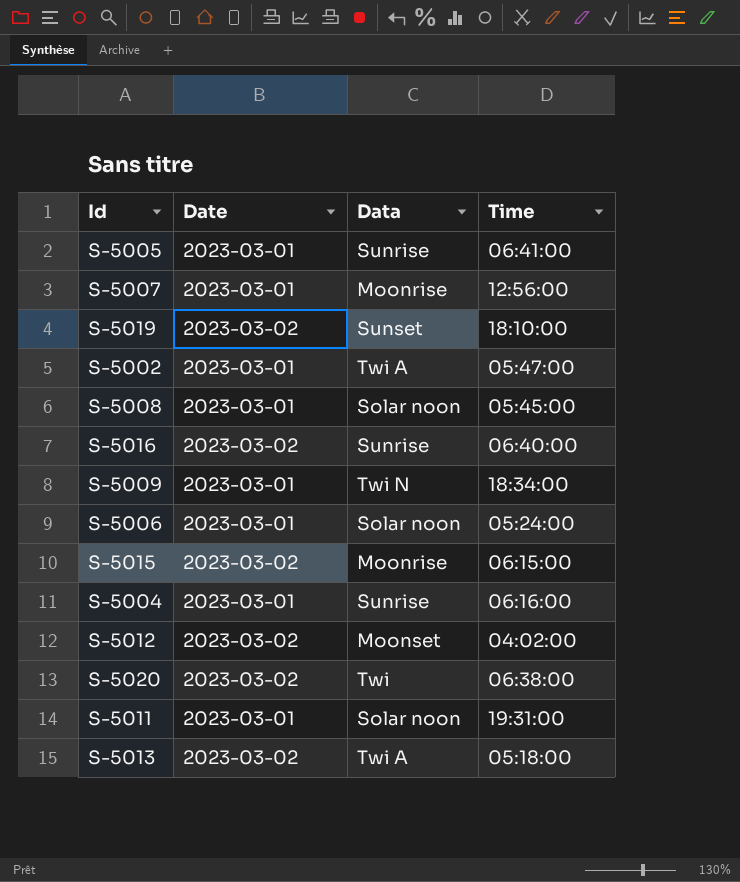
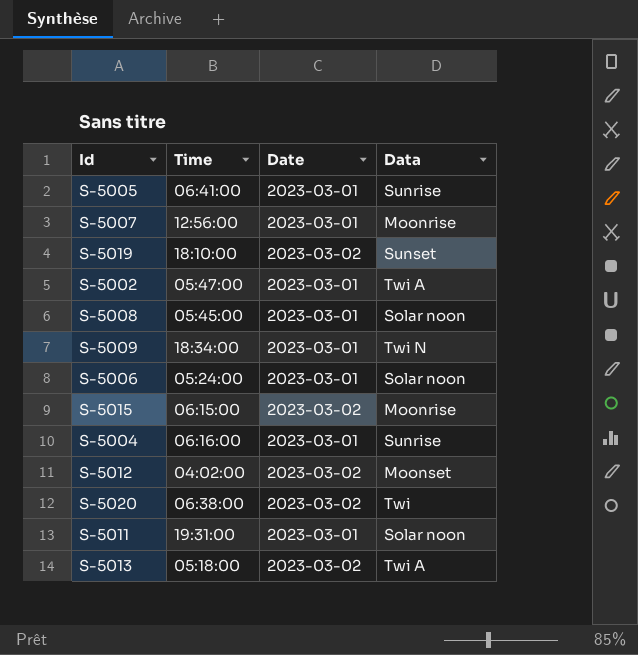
column Time | position: 4 -> 2
row S-5016: 2023-03-02 | Sunrise | 06:40:00 -> none

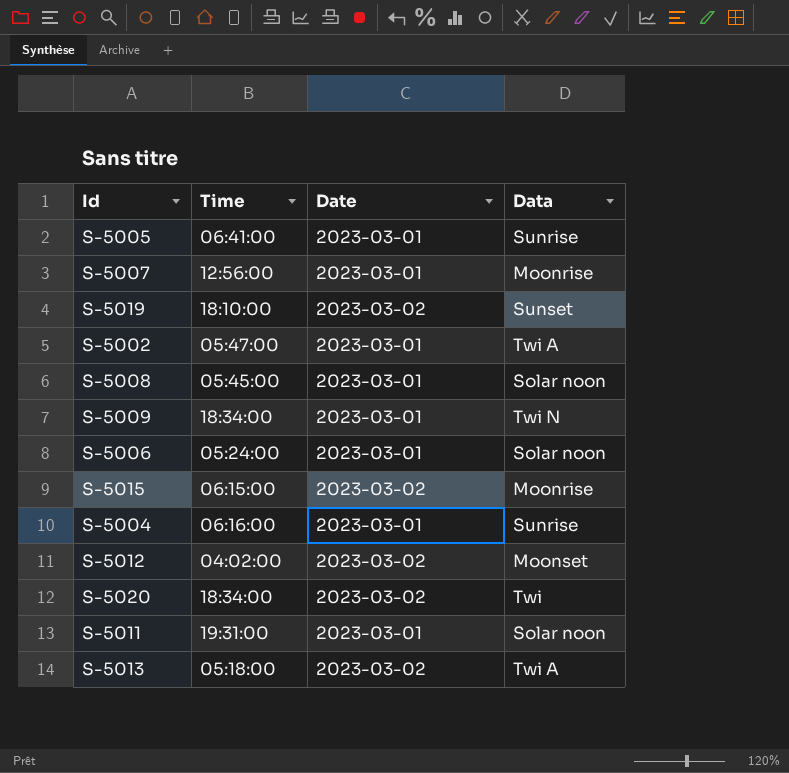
S-5020 | Time: 06:38:00 -> 18:34:00

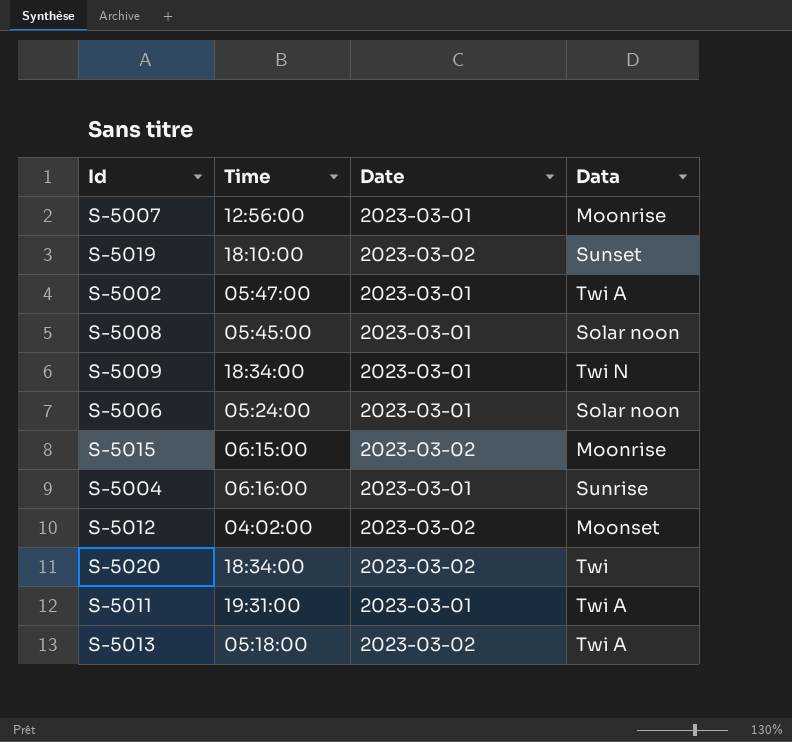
row S-5005: 06:41:00 | 2023-03-01 | Sunrise -> none
S-5011 | Data: Solar noon -> Twi A

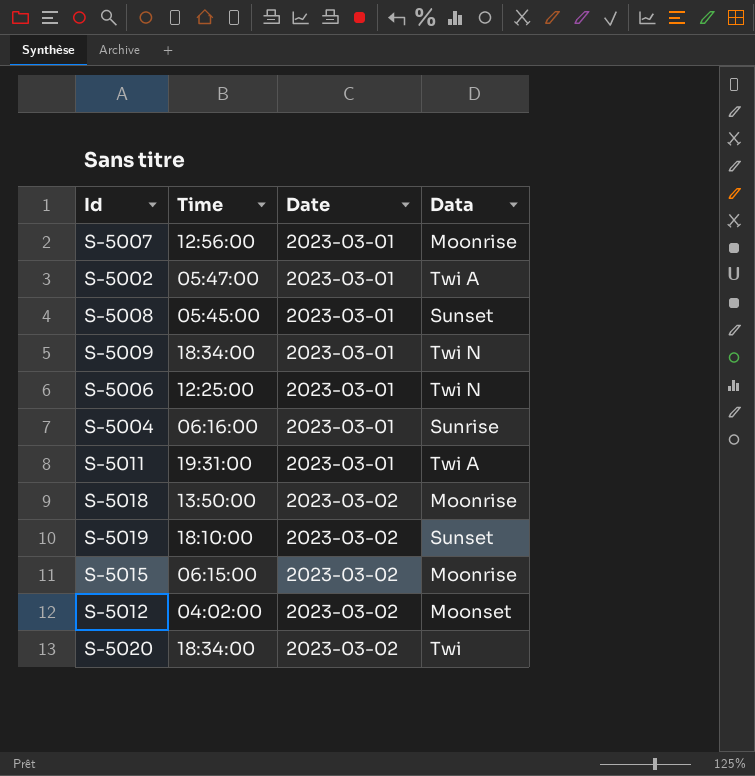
row order: none -> Date ascending
row S-5013: 05:18:00 | 2023-03-02 | Twi A -> none
S-5008 | Data: Solar noon -> Sunset
S-5006 | Time: 05:24:00 -> 12:25:00
S-5006 | Data: Solar noon -> Twi N
row S-5018: none -> 13:50:00 | 2023-03-02 | Moonrise

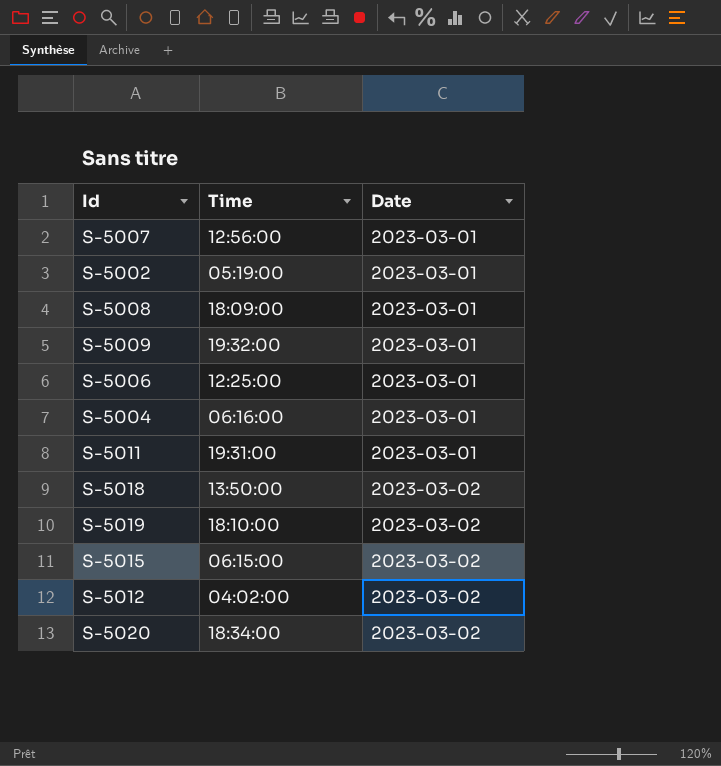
column Data | position: 4 -> none
S-5002 | Time: 05:47:00 -> 05:19:00
S-5008 | Time: 05:45:00 -> 18:09:00
S-5009 | Time: 18:34:00 -> 19:32:00

